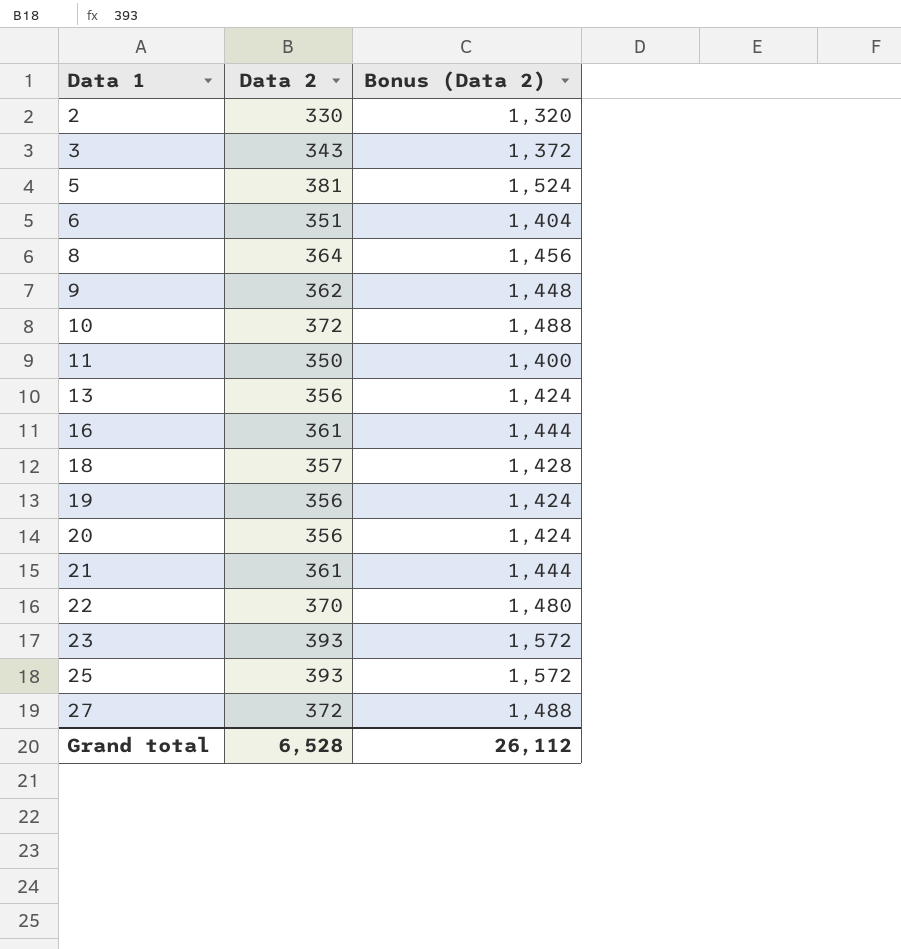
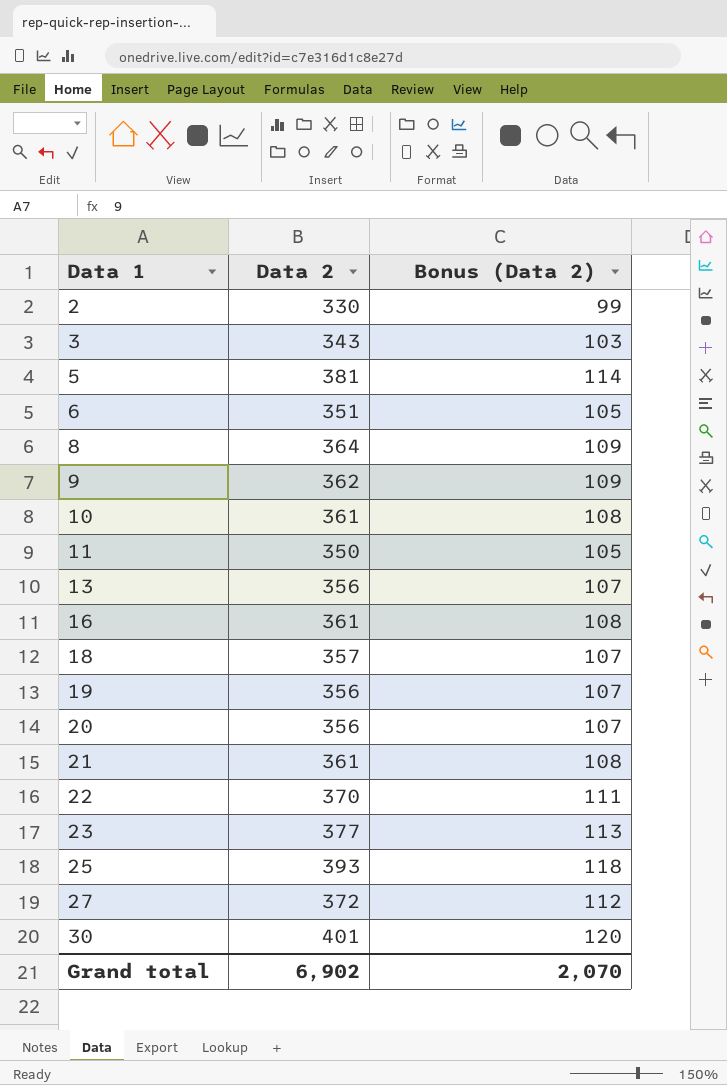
column Bonus (Data 2) | formula: [Data 2] * 4 -> [Data 2] * 0.3
10 | Data 2: 372 -> 361
23 | Data 2: 393 -> 377
row 30: none -> 401 | 120
Grand total | Data 2: 6,528 -> 6,902
Grand total | Bonus (Data 2): 26,112 -> 2,070

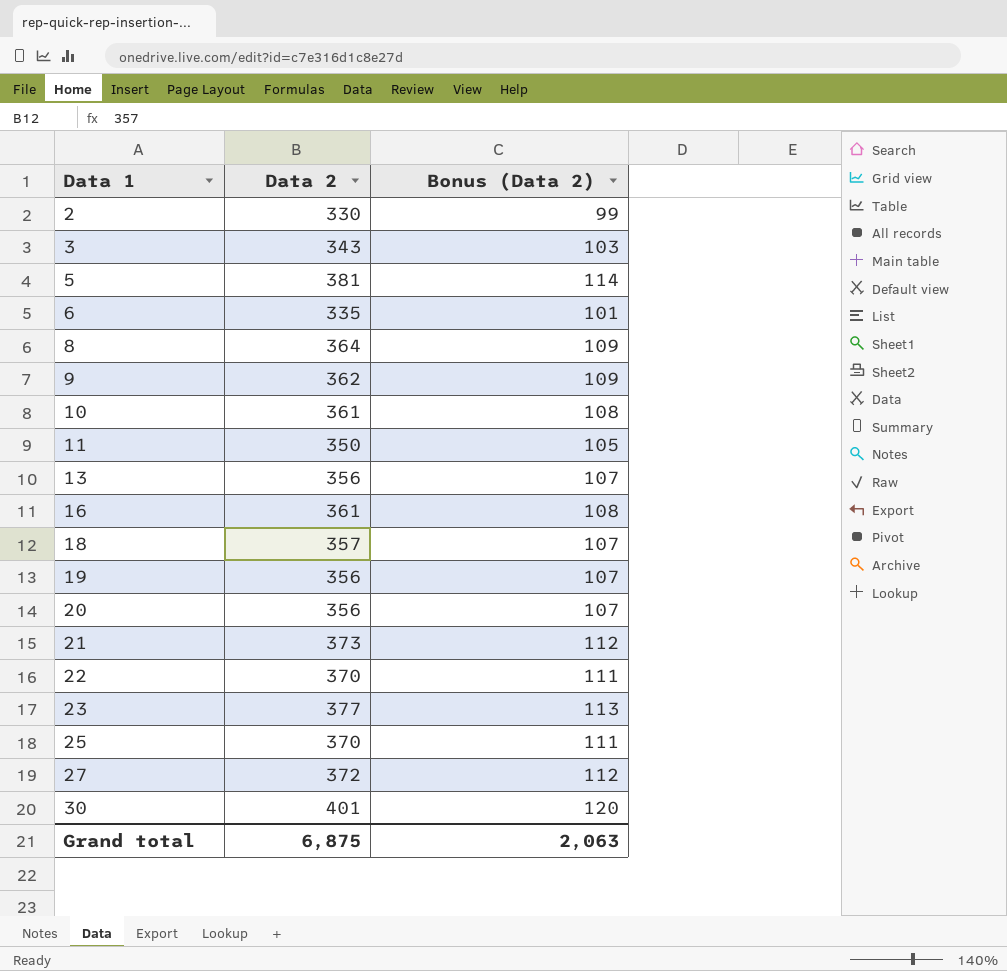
6 | Data 2: 351 -> 335
6 | Bonus (Data 2): 105 -> 101
21 | Data 2: 361 -> 373
21 | Bonus (Data 2): 108 -> 112
25 | Data 2: 393 -> 370
25 | Bonus (Data 2): 118 -> 111
Grand total | Data 2: 6,902 -> 6,875
Grand total | Bonus (Data 2): 2,070 -> 2,063

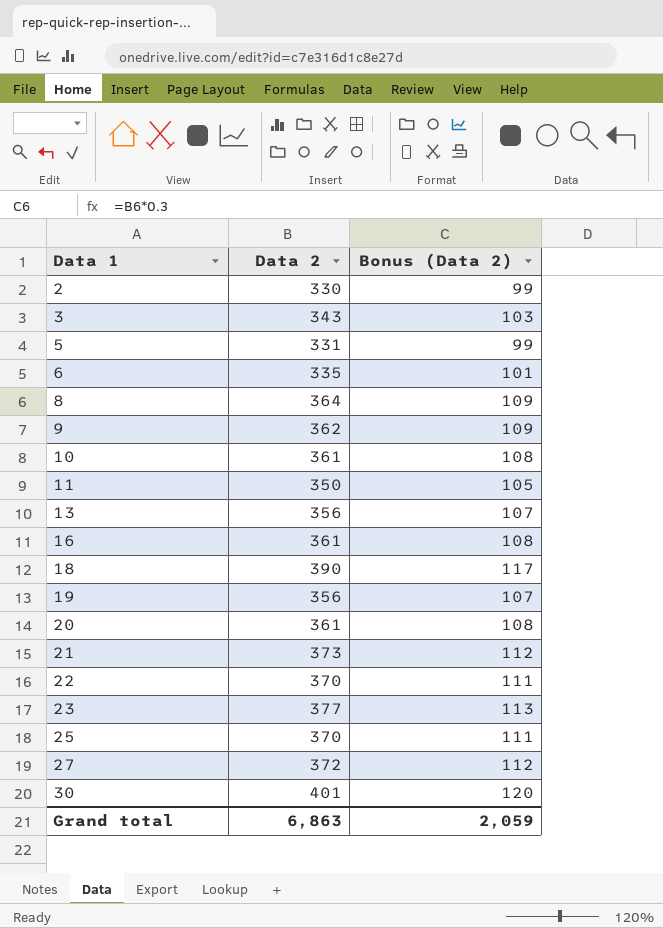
5 | Data 2: 381 -> 331
5 | Bonus (Data 2): 114 -> 99
18 | Data 2: 357 -> 390
18 | Bonus (Data 2): 107 -> 117
20 | Data 2: 356 -> 361
20 | Bonus (Data 2): 107 -> 108
Grand total | Data 2: 6,875 -> 6,863
Grand total | Bonus (Data 2): 2,063 -> 2,059

